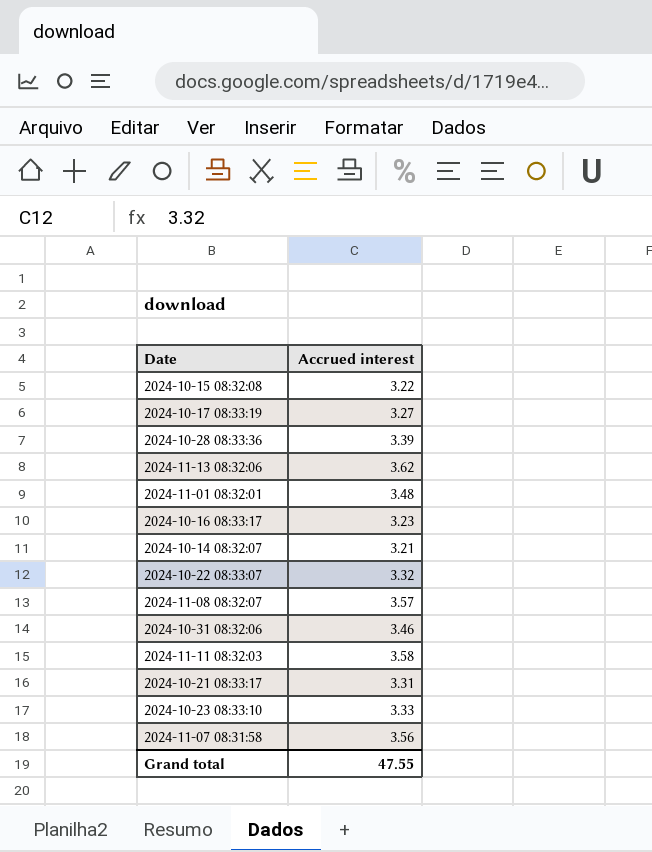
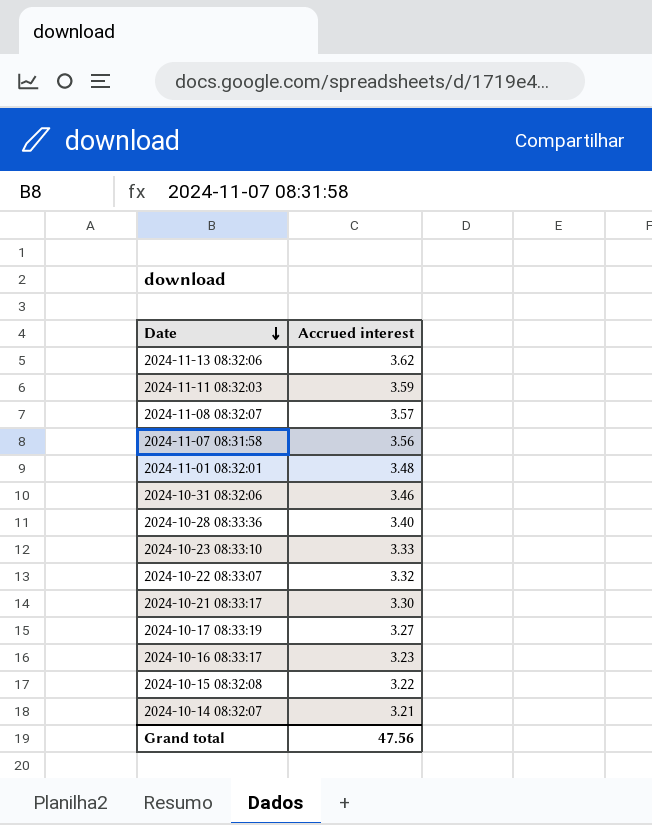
row order: none -> Date descending
2024-11-11 08:32:03 | Accrued interest: 3.58 -> 3.59
2024-10-28 08:33:36 | Accrued interest: 3.39 -> 3.40
2024-10-21 08:33:17 | Accrued interest: 3.31 -> 3.30
Grand total | Accrued interest: 47.55 -> 47.56

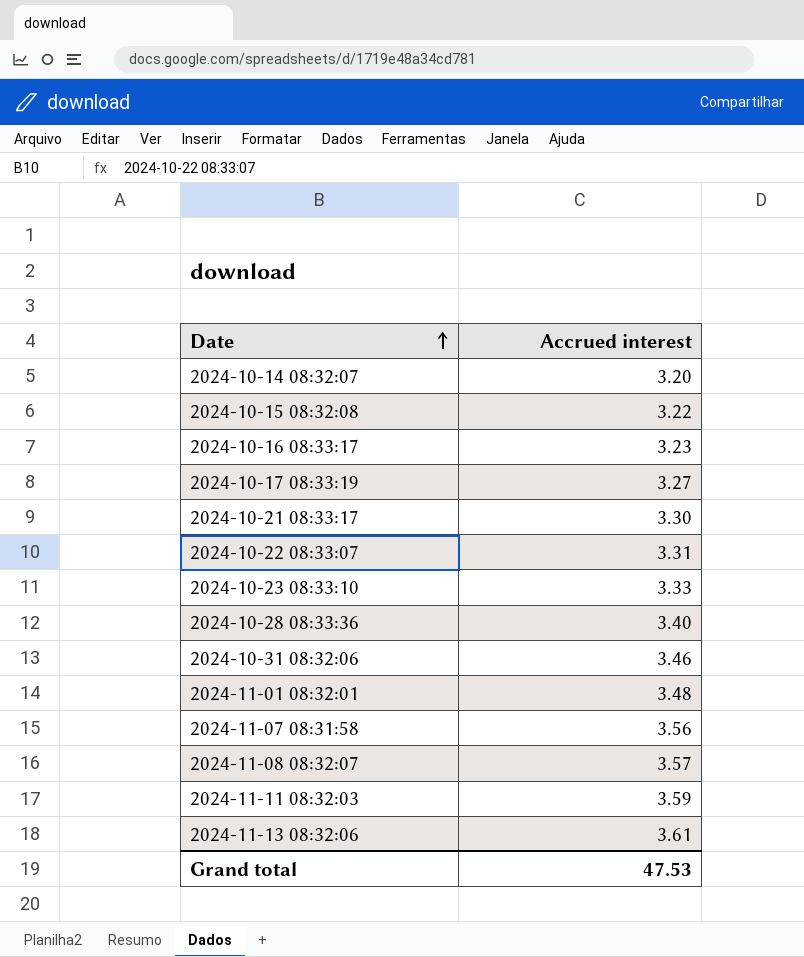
row order: Date descending -> Date ascending
2024-10-14 08:32:07 | Accrued interest: 3.21 -> 3.20
2024-10-22 08:33:07 | Accrued interest: 3.32 -> 3.31
2024-11-13 08:32:06 | Accrued interest: 3.62 -> 3.61
Grand total | Accrued interest: 47.56 -> 47.53

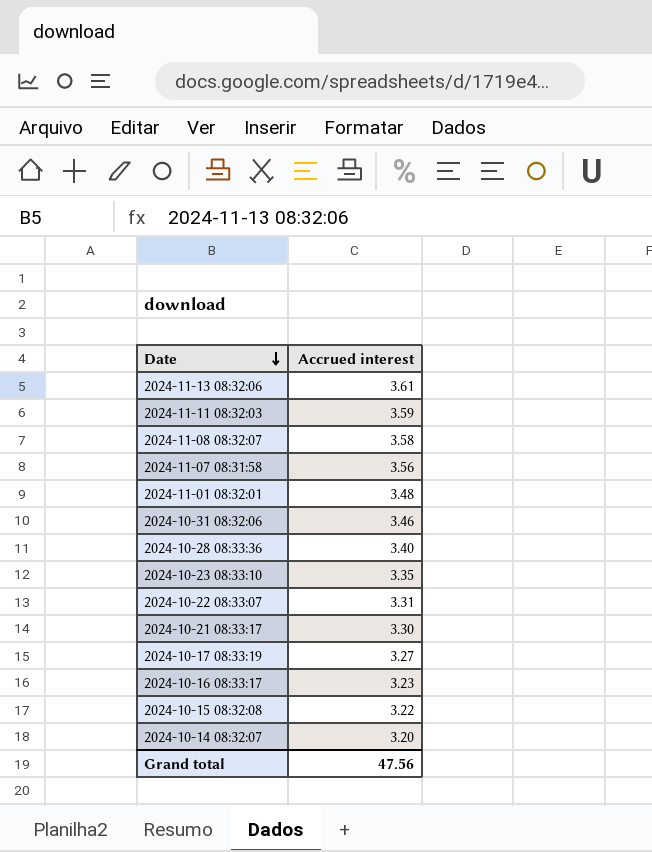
row order: Date ascending -> Date descending
2024-11-08 08:32:07 | Accrued interest: 3.57 -> 3.58
2024-10-23 08:33:10 | Accrued interest: 3.33 -> 3.35
Grand total | Accrued interest: 47.53 -> 47.56

